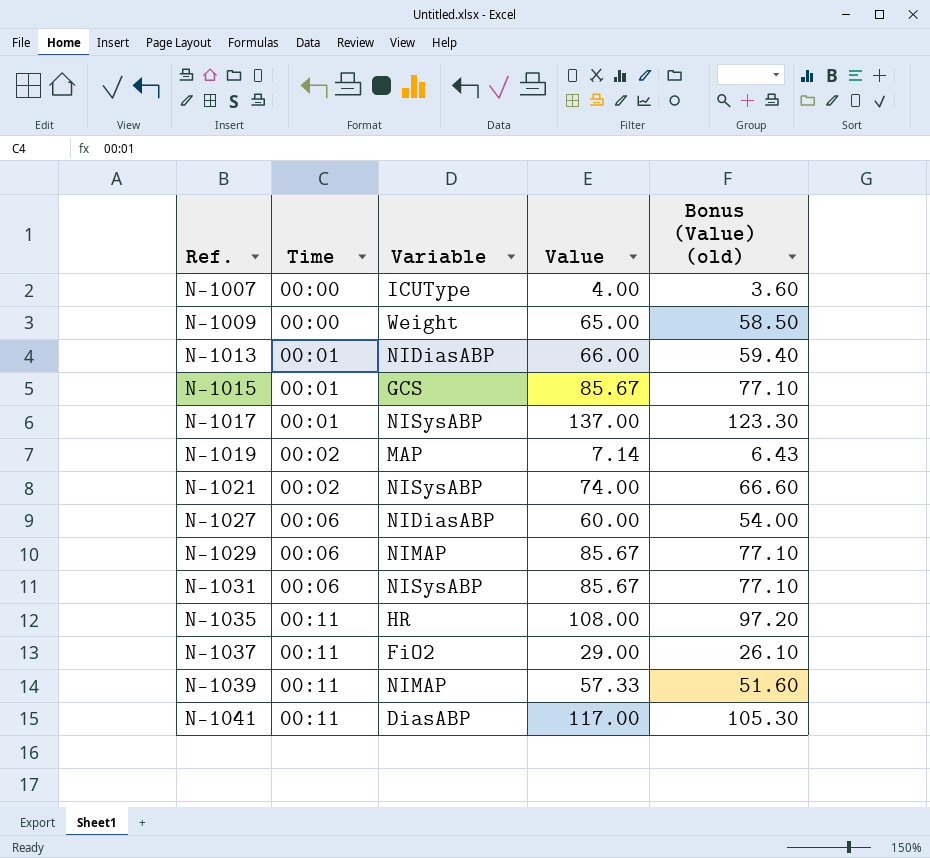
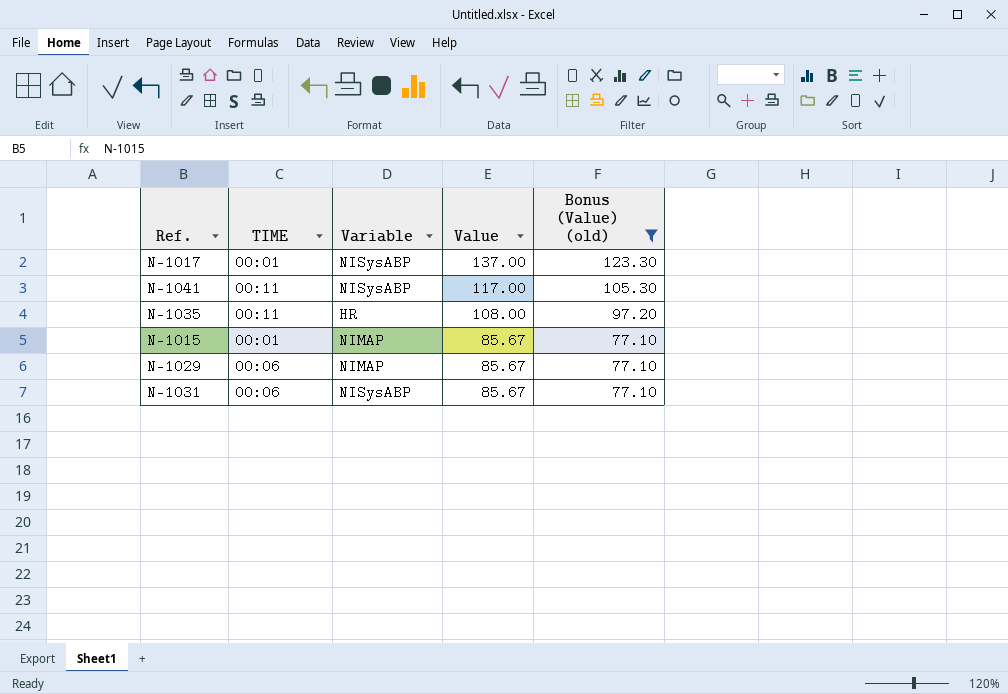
filter: none -> Bonus (Value) (old) >= 77.10
row order: Ref. ascending -> Value descending
column name: Time -> TIME
N-1041 | Variable: DiasABP -> NISysABP
N-1015 | Variable: GCS -> NIMAP

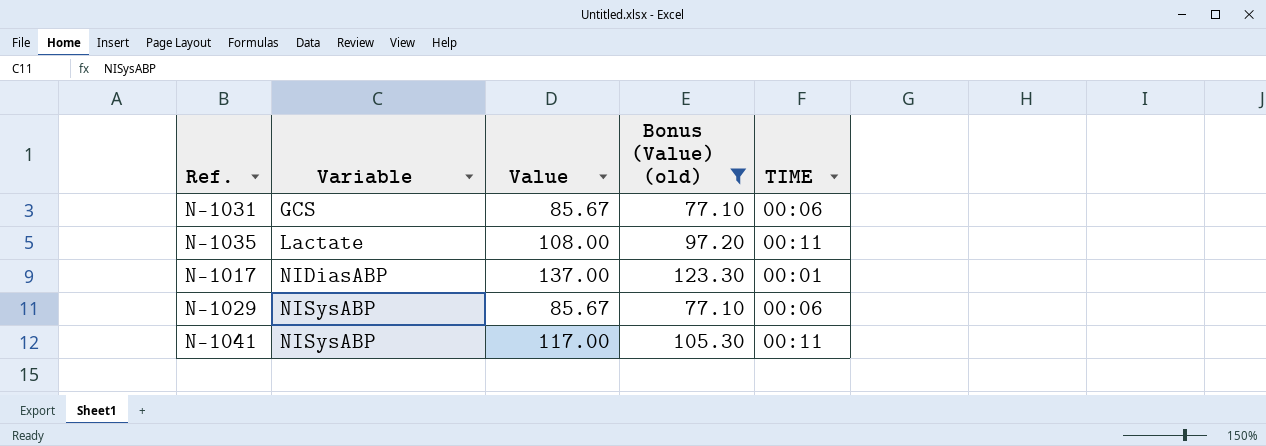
row order: Value descending -> Variable ascending
column TIME | position: 2 -> 5
row N-1015: 00:01 | NIMAP | 85.67 | 77.10 -> none
N-1031 | Variable: NISysABP -> GCS
N-1035 | Variable: HR -> Lactate
N-1017 | Variable: NISysABP -> NIDiasABP
N-1029 | Variable: NIMAP -> NISysABP

